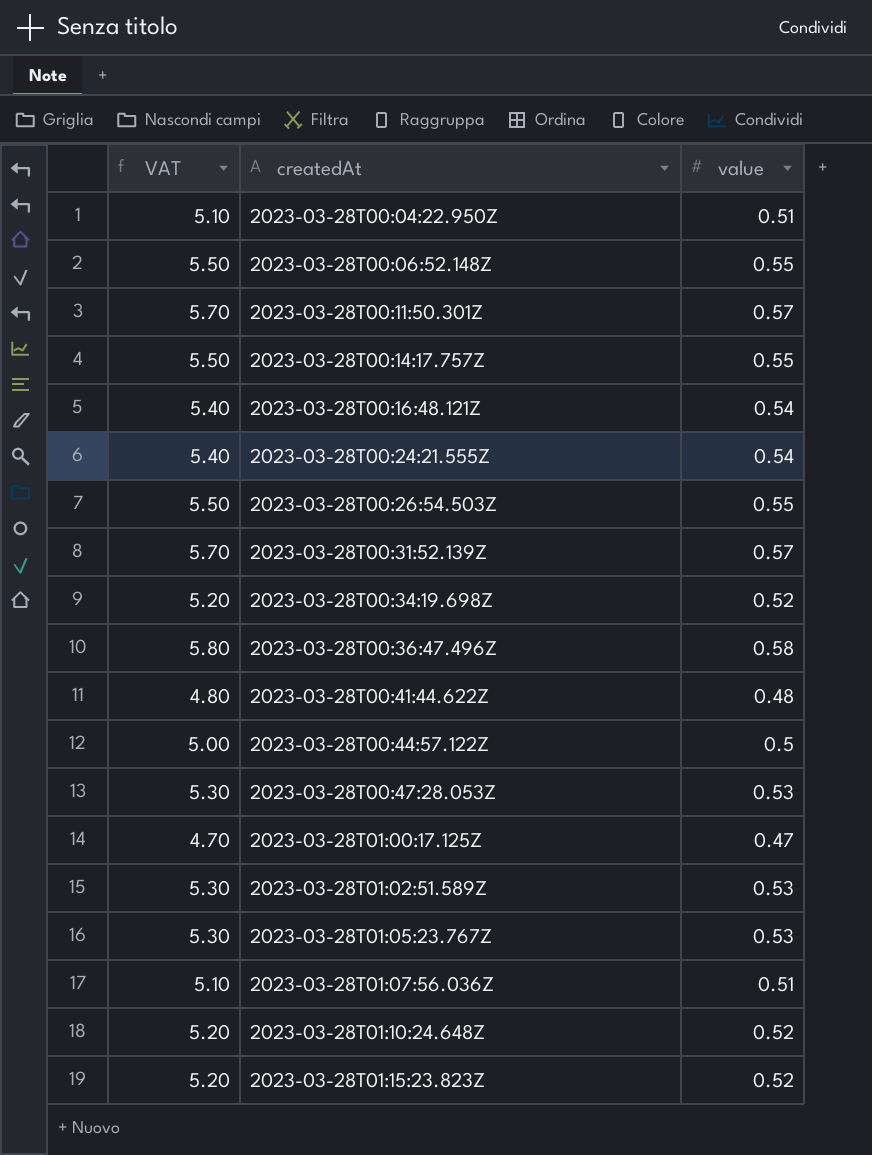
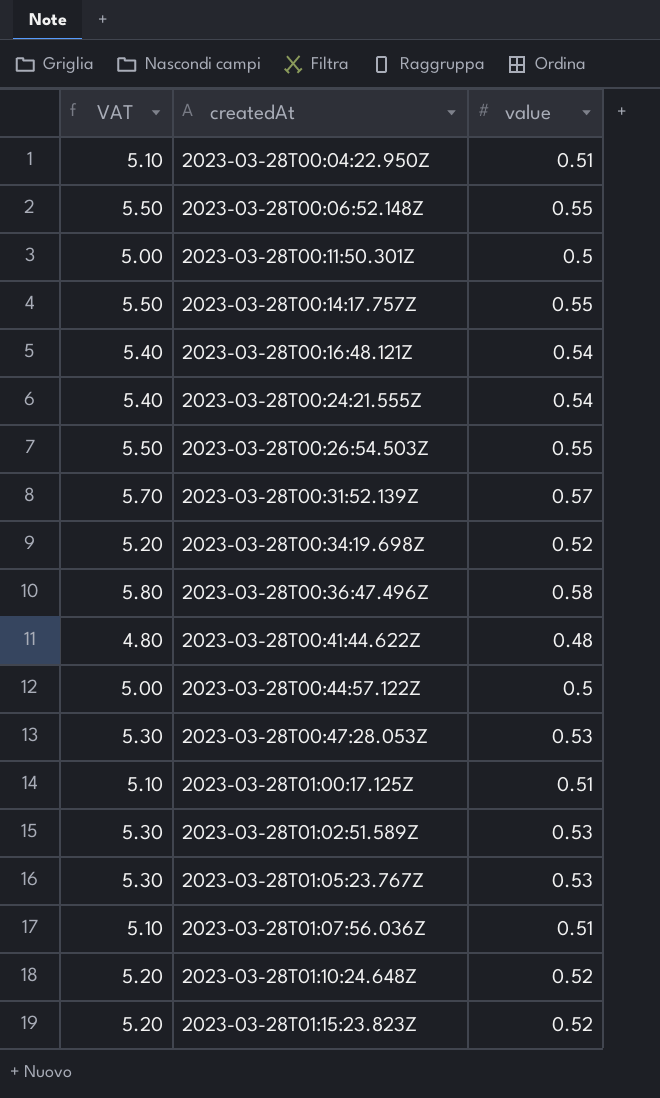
2023-03-28T00:11:50.301Z | VAT: 5.70 -> 5.00
2023-03-28T00:11:50.301Z | value: 0.57 -> 0.5
2023-03-28T01:00:17.125Z | VAT: 4.70 -> 5.10
2023-03-28T01:00:17.125Z | value: 0.47 -> 0.51

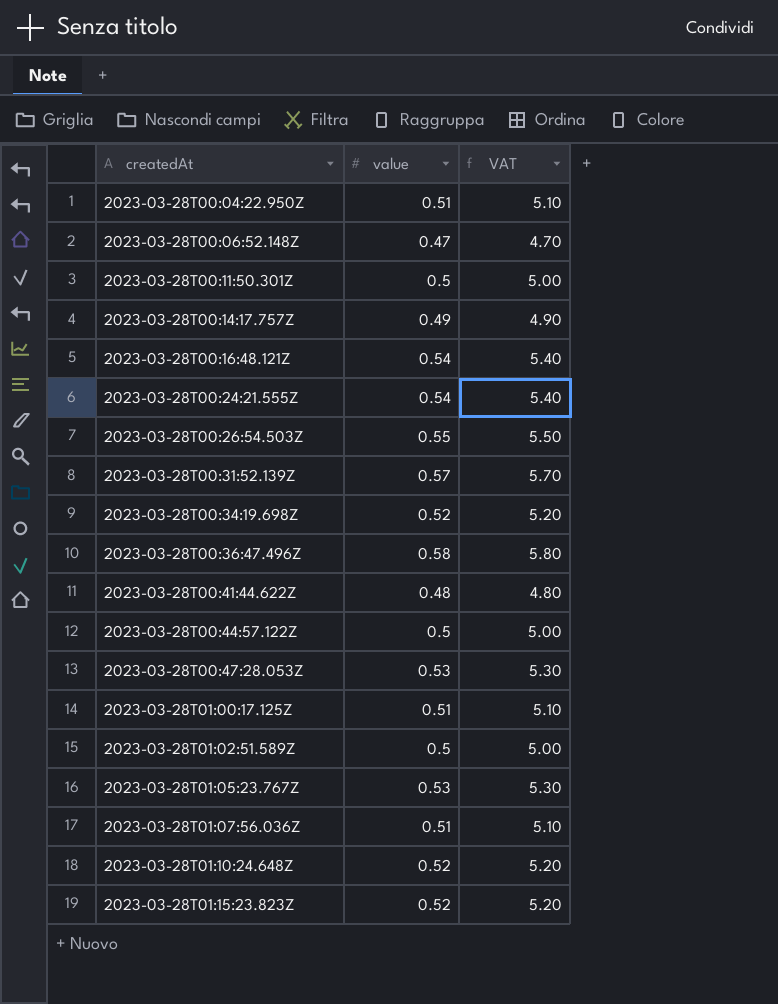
column VAT | position: 1 -> 3
2023-03-28T00:06:52.148Z | value: 0.55 -> 0.47
2023-03-28T00:06:52.148Z | VAT: 5.50 -> 4.70
2023-03-28T00:14:17.757Z | value: 0.55 -> 0.49
2023-03-28T00:14:17.757Z | VAT: 5.50 -> 4.90
2023-03-28T01:02:51.589Z | value: 0.53 -> 0.5
2023-03-28T01:02:51.589Z | VAT: 5.30 -> 5.00

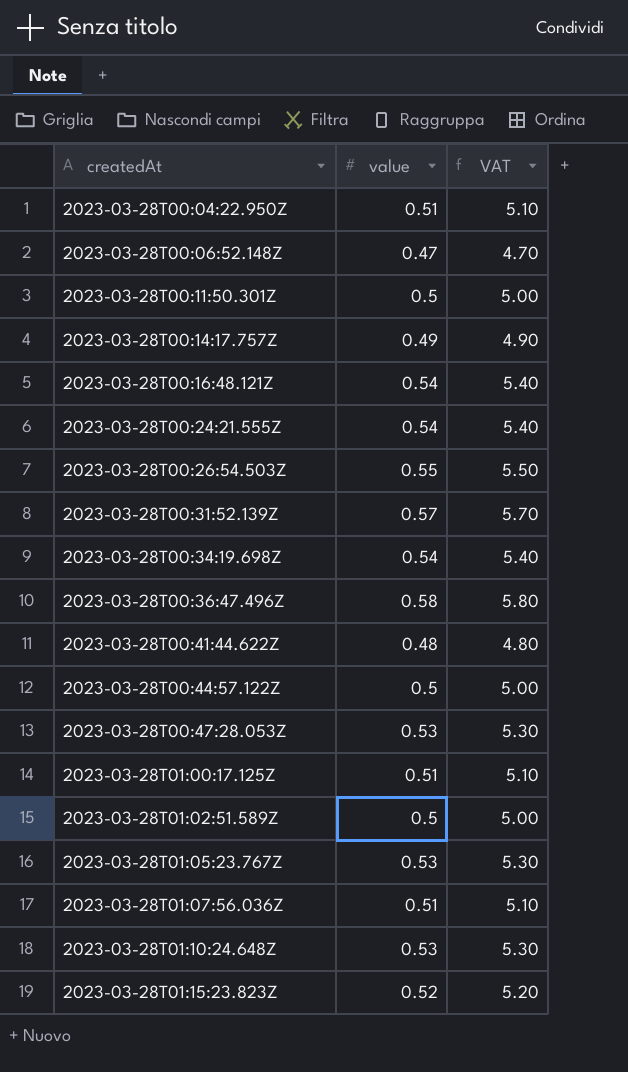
2023-03-28T00:34:19.698Z | value: 0.52 -> 0.54
2023-03-28T00:34:19.698Z | VAT: 5.20 -> 5.40
2023-03-28T01:10:24.648Z | value: 0.52 -> 0.53
2023-03-28T01:10:24.648Z | VAT: 5.20 -> 5.30

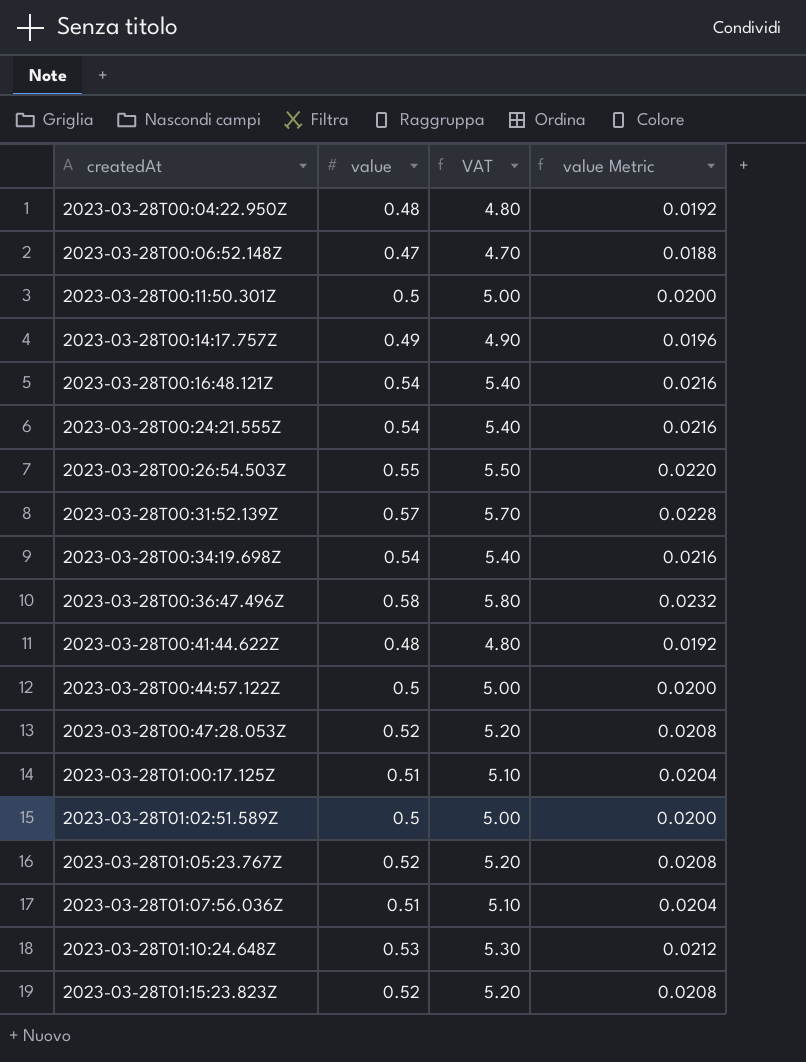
column value Metric | formula: none -> [value] * 0.04
2023-03-28T00:04:22.950Z | value: 0.51 -> 0.48
2023-03-28T00:04:22.950Z | VAT: 5.10 -> 4.80
2023-03-28T00:47:28.053Z | value: 0.53 -> 0.52
2023-03-28T00:47:28.053Z | VAT: 5.30 -> 5.20
2023-03-28T01:05:23.767Z | value: 0.53 -> 0.52
2023-03-28T01:05:23.767Z | VAT: 5.30 -> 5.20

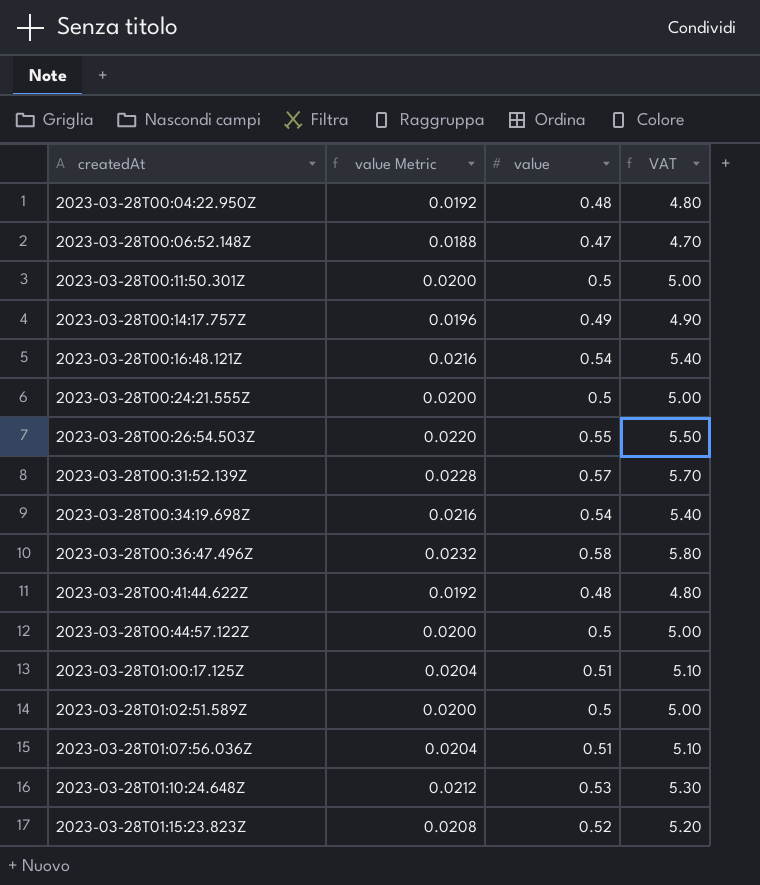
column value Metric | position: 4 -> 2
row 2023-03-28T00:47:28.053Z: 0.52 | 5.20 | 0.0208 -> none
row 2023-03-28T01:05:23.767Z: 0.52 | 5.20 | 0.0208 -> none
2023-03-28T00:24:21.555Z | value Metric: 0.0216 -> 0.0200
2023-03-28T00:24:21.555Z | value: 0.54 -> 0.5
2023-03-28T00:24:21.555Z | VAT: 5.40 -> 5.00

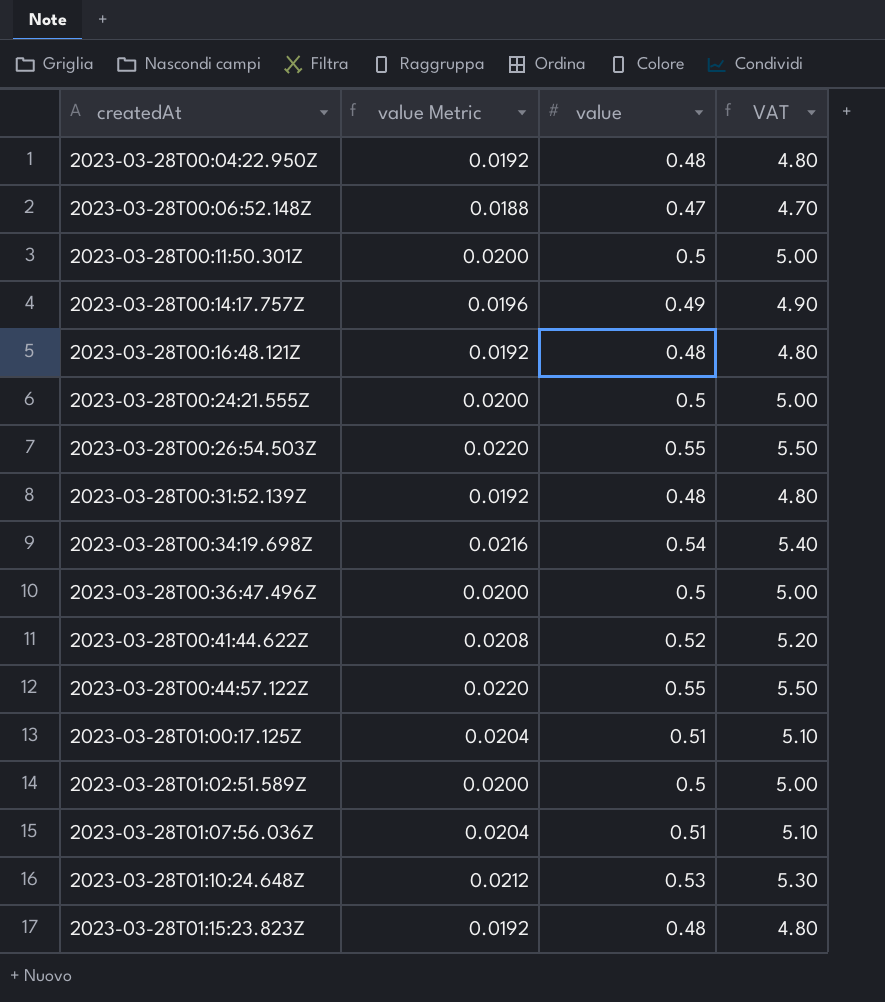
2023-03-28T00:16:48.121Z | value Metric: 0.0216 -> 0.0192
2023-03-28T00:16:48.121Z | value: 0.54 -> 0.48
2023-03-28T00:16:48.121Z | VAT: 5.40 -> 4.80
2023-03-28T00:31:52.139Z | value Metric: 0.0228 -> 0.0192
2023-03-28T00:31:52.139Z | value: 0.57 -> 0.48
2023-03-28T00:31:52.139Z | VAT: 5.70 -> 4.80
2023-03-28T00:36:47.496Z | value Metric: 0.0232 -> 0.0200
2023-03-28T00:36:47.496Z | value: 0.58 -> 0.5
2023-03-28T00:36:47.496Z | VAT: 5.80 -> 5.00
2023-03-28T00:41:44.622Z | value Metric: 0.0192 -> 0.0208
2023-03-28T00:41:44.622Z | value: 0.48 -> 0.52
2023-03-28T00:41:44.622Z | VAT: 4.80 -> 5.20
2023-03-28T00:44:57.122Z | value Metric: 0.0200 -> 0.0220
2023-03-28T00:44:57.122Z | value: 0.5 -> 0.55
2023-03-28T00:44:57.122Z | VAT: 5.00 -> 5.50
2023-03-28T01:15:23.823Z | value Metric: 0.0208 -> 0.0192
2023-03-28T01:15:23.823Z | value: 0.52 -> 0.48
2023-03-28T01:15:23.823Z | VAT: 5.20 -> 4.80

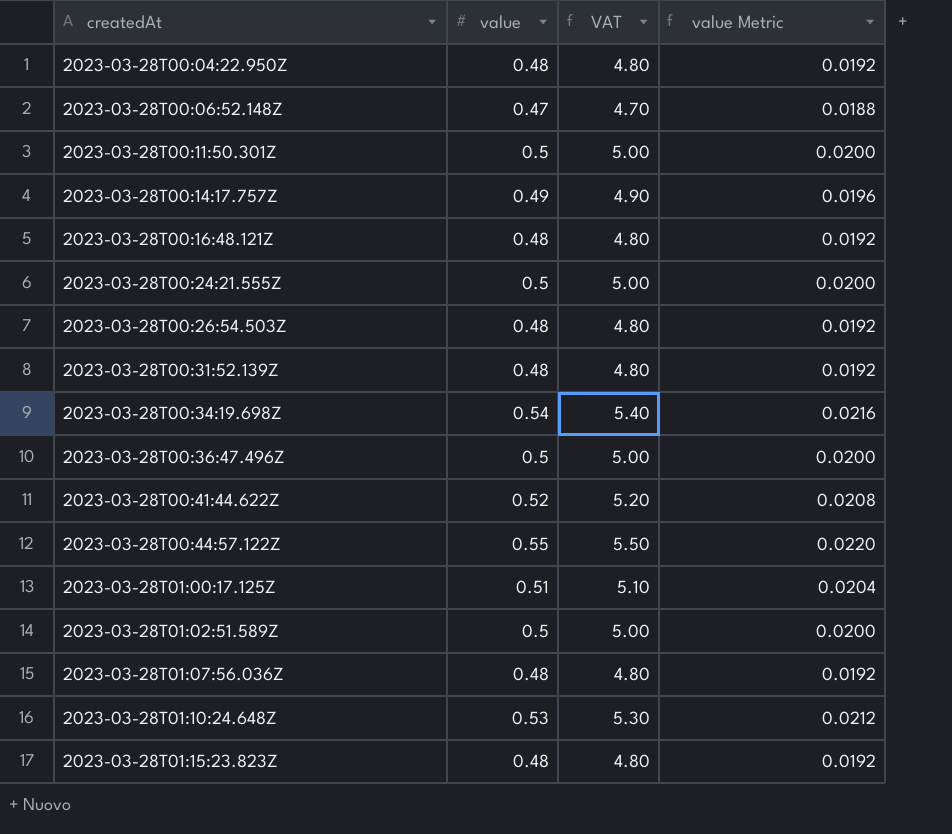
column value Metric | position: 2 -> 4
2023-03-28T00:26:54.503Z | value: 0.55 -> 0.48
2023-03-28T00:26:54.503Z | VAT: 5.50 -> 4.80
2023-03-28T00:26:54.503Z | value Metric: 0.0220 -> 0.0192
2023-03-28T01:07:56.036Z | value: 0.51 -> 0.48
2023-03-28T01:07:56.036Z | VAT: 5.10 -> 4.80
2023-03-28T01:07:56.036Z | value Metric: 0.0204 -> 0.0192

